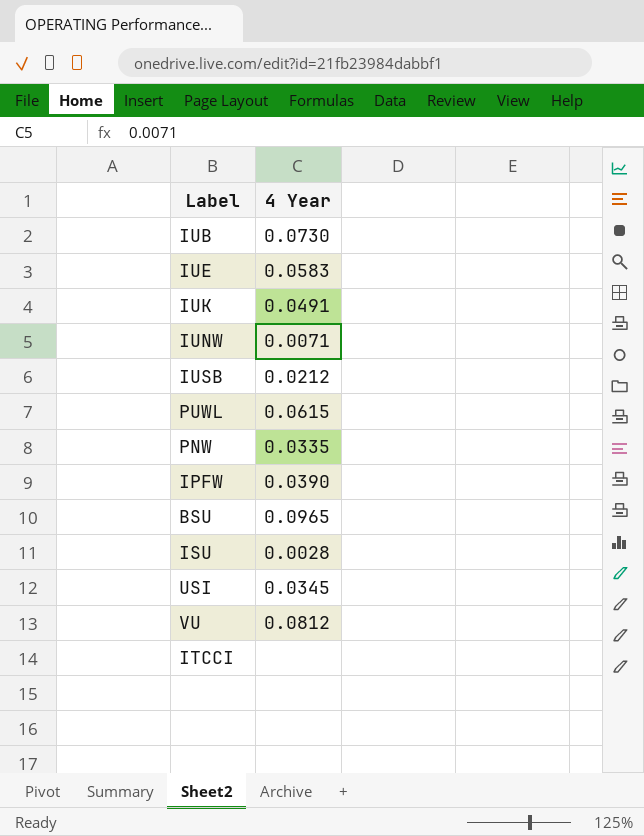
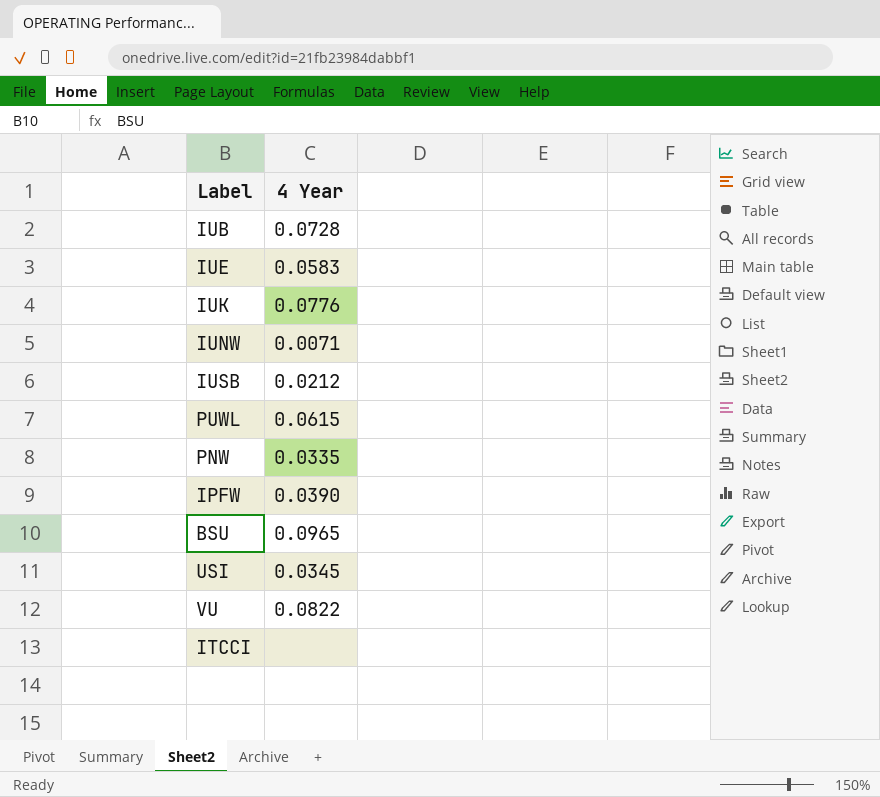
row ISU: 0.0028 -> none
IUB | 4 Year: 0.0730 -> 0.0728
IUK | 4 Year: 0.0491 -> 0.0776
VU | 4 Year: 0.0812 -> 0.0822

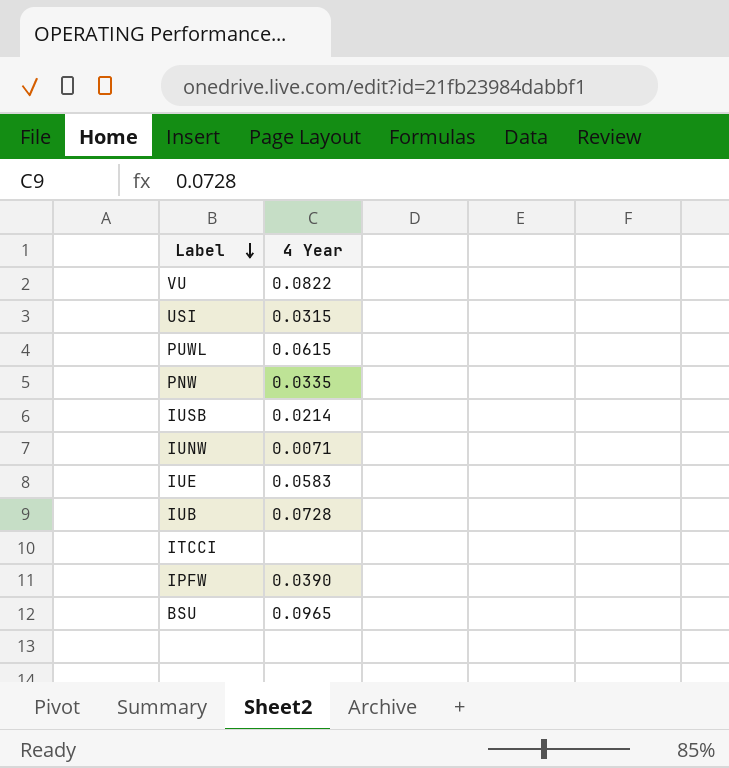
row order: none -> Label descending
row IUK: 0.0776 -> none
USI | 4 Year: 0.0345 -> 0.0315
IUSB | 4 Year: 0.0212 -> 0.0214

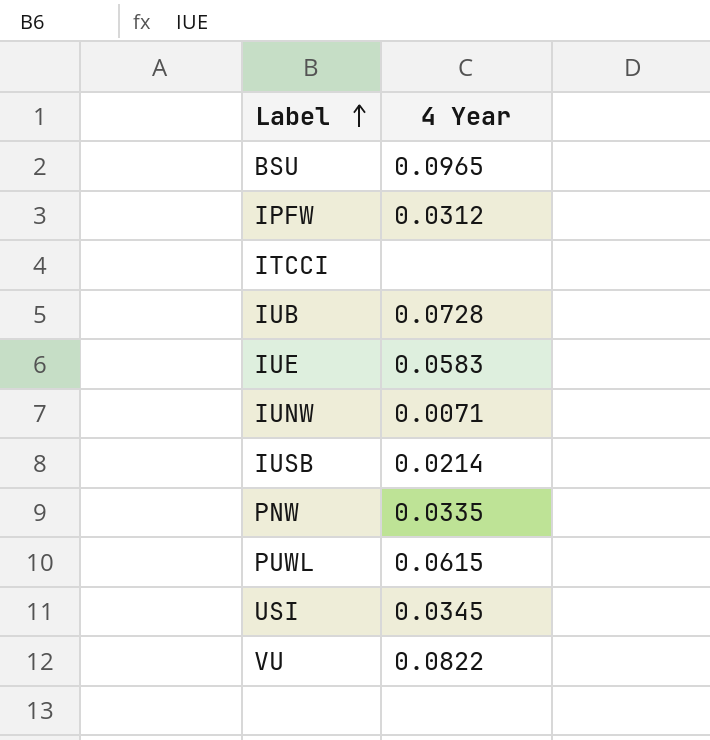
row order: Label descending -> Label ascending
IPFW | 4 Year: 0.0390 -> 0.0312
USI | 4 Year: 0.0315 -> 0.0345

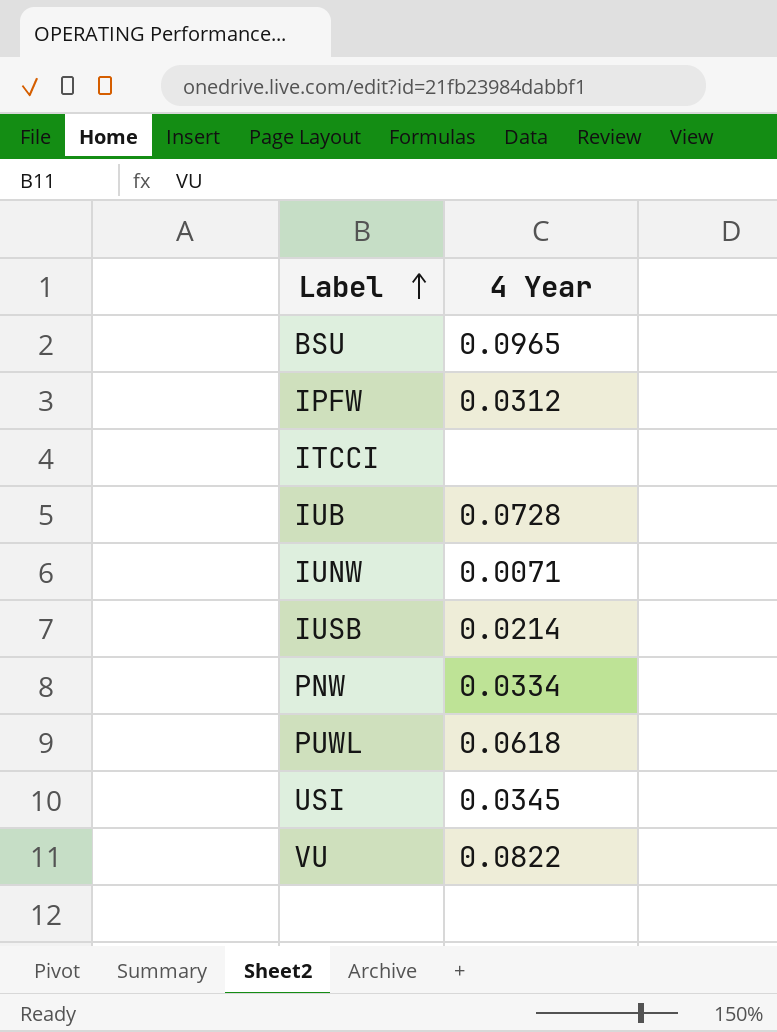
row IUE: 0.0583 -> none
PNW | 4 Year: 0.0335 -> 0.0334
PUWL | 4 Year: 0.0615 -> 0.0618

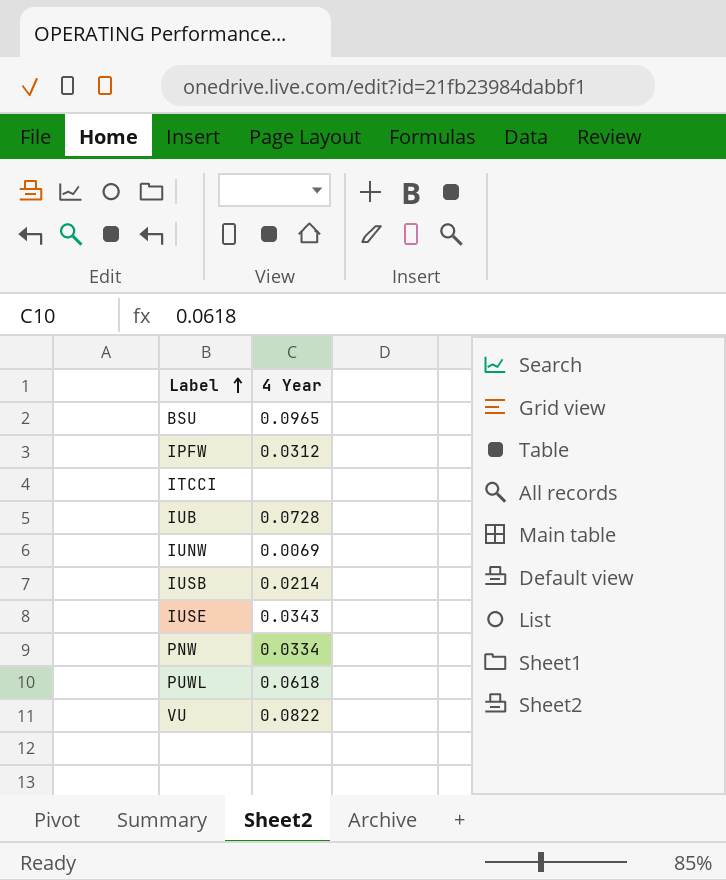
row USI: 0.0345 -> none
IUNW | 4 Year: 0.0071 -> 0.0069
row IUSE: none -> 0.0343

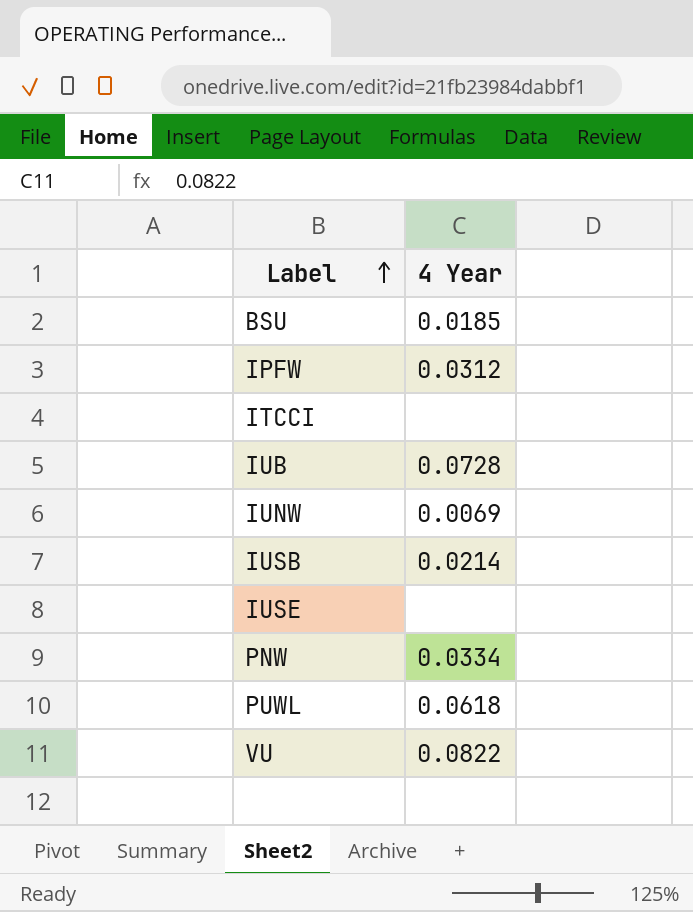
BSU | 4 Year: 0.0965 -> 0.0185
IUSE | 4 Year: 0.0343 -> none

